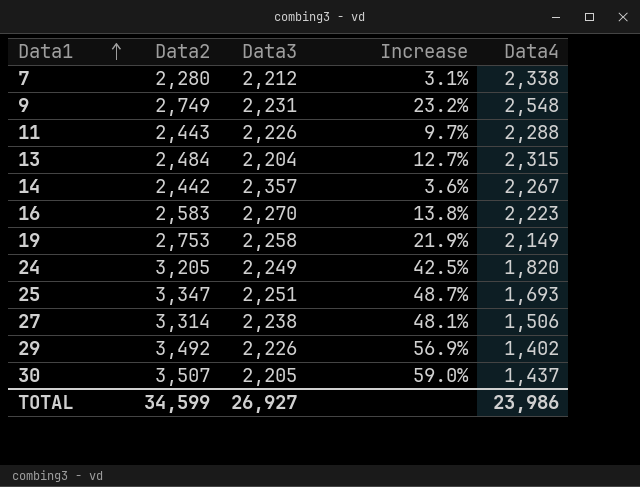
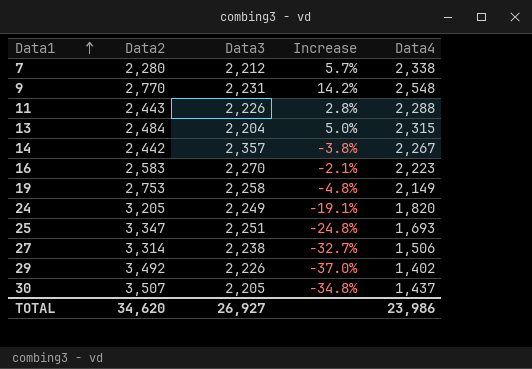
column Increase | formula: ([Data2] - [Data3]) / [Data3] -> ([Data4] - [Data3]) / [Data3]
9 | Data2: 2,749 -> 2,770
TOTAL | Data2: 34,599 -> 34,620

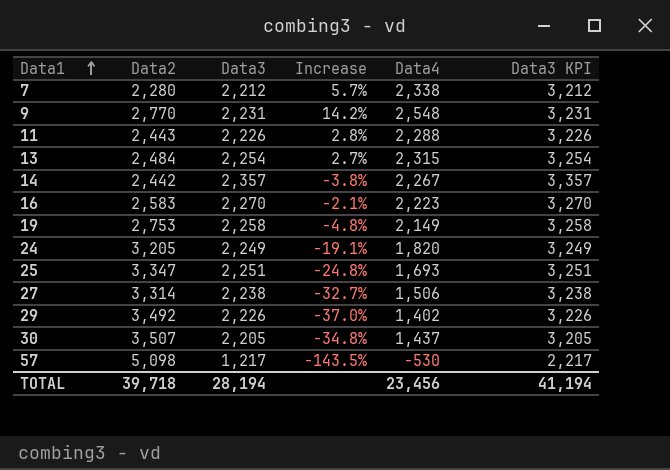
column Data3 KPI | formula: none -> [Data3] + 1000
13 | Data3: 2,204 -> 2,254
13 | Increase: 5.0% -> 2.7%
row 57: none -> 5,098 | 1,217 | -143.5% | -530 | 2,217
TOTAL | Data2: 34,620 -> 39,718
TOTAL | Data3: 26,927 -> 28,194
TOTAL | Data4: 23,986 -> 23,456

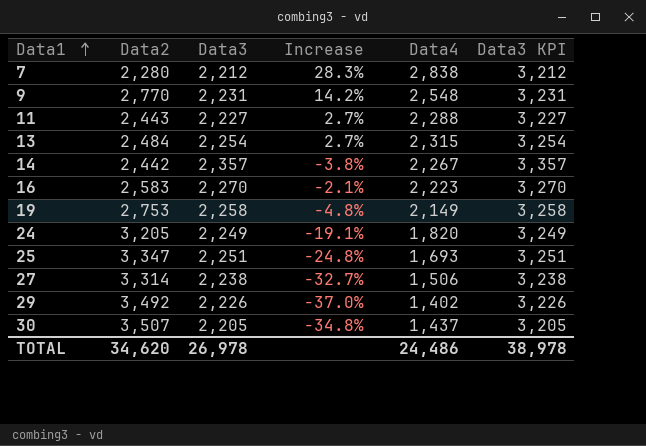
row 57: 5,098 | 1,217 | -143.5% | -530 | 2,217 -> none
7 | Increase: 5.7% -> 28.3%
7 | Data4: 2,338 -> 2,838
11 | Data3: 2,226 -> 2,227
11 | Increase: 2.8% -> 2.7%
11 | Data3 KPI: 3,226 -> 3,227
TOTAL | Data2: 39,718 -> 34,620
TOTAL | Data3: 28,194 -> 26,978
TOTAL | Data4: 23,456 -> 24,486
TOTAL | Data3 KPI: 41,194 -> 38,978

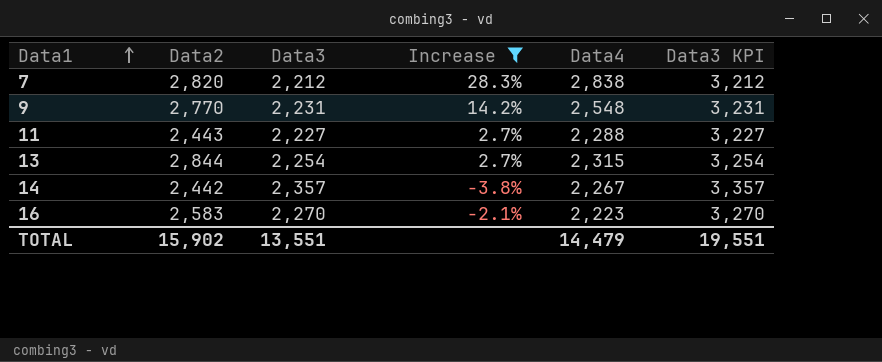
filter: none -> Increase >= -3.8%
7 | Data2: 2,280 -> 2,820
13 | Data2: 2,484 -> 2,844
TOTAL | Data2: 34,620 -> 15,902
TOTAL | Data3: 26,978 -> 13,551
TOTAL | Data4: 24,486 -> 14,479
TOTAL | Data3 KPI: 38,978 -> 19,551

